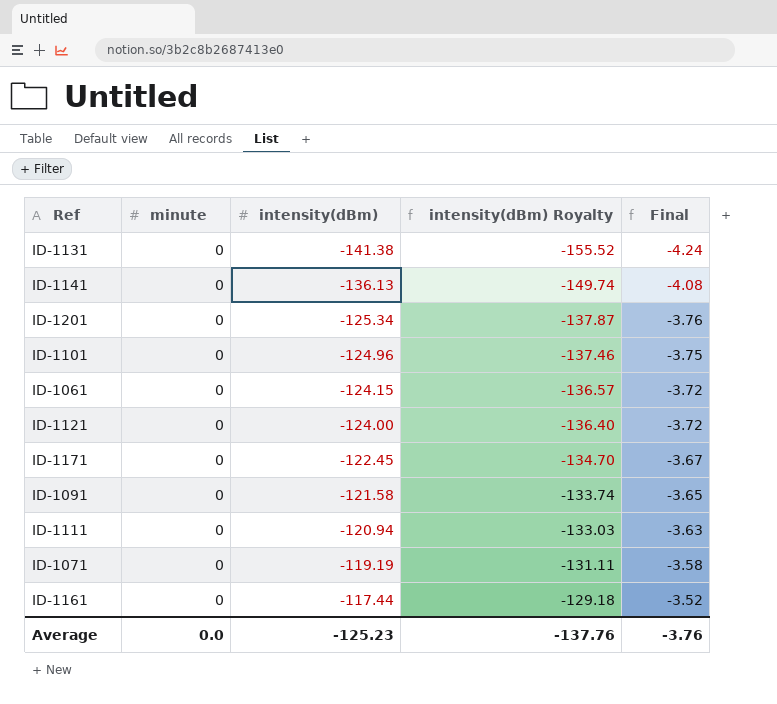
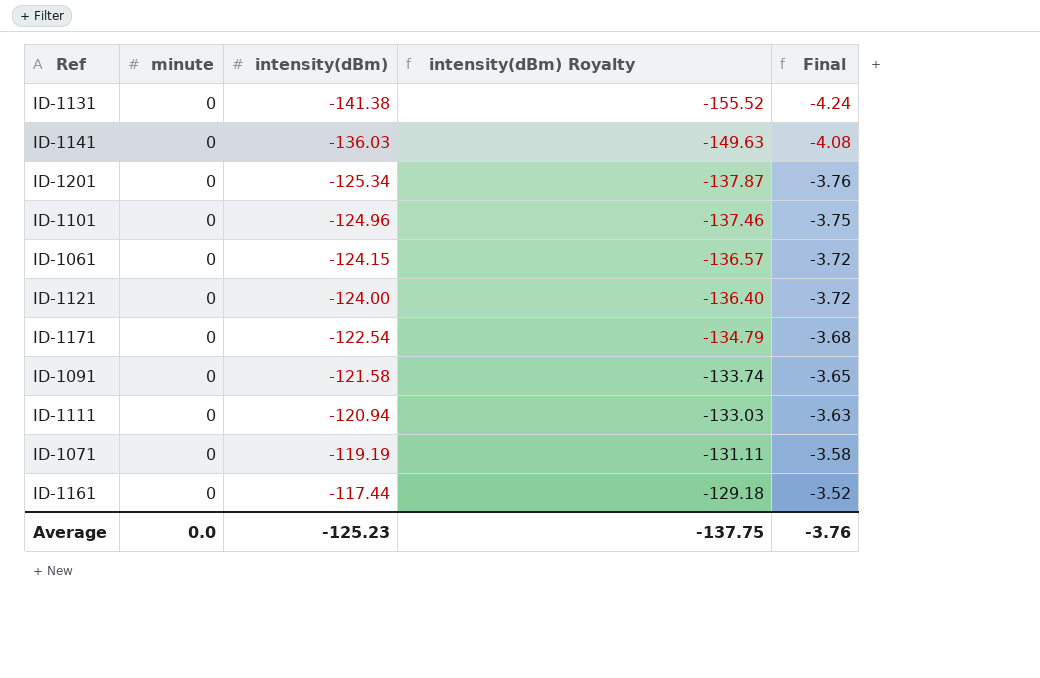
ID-1141 | intensity(dBm): -136.13 -> -136.03
ID-1141 | intensity(dBm) Royalty: -149.74 -> -149.63
ID-1171 | intensity(dBm): -122.45 -> -122.54
ID-1171 | intensity(dBm) Royalty: -134.70 -> -134.79
ID-1171 | Final: -3.67 -> -3.68
Average | intensity(dBm) Royalty: -137.76 -> -137.75

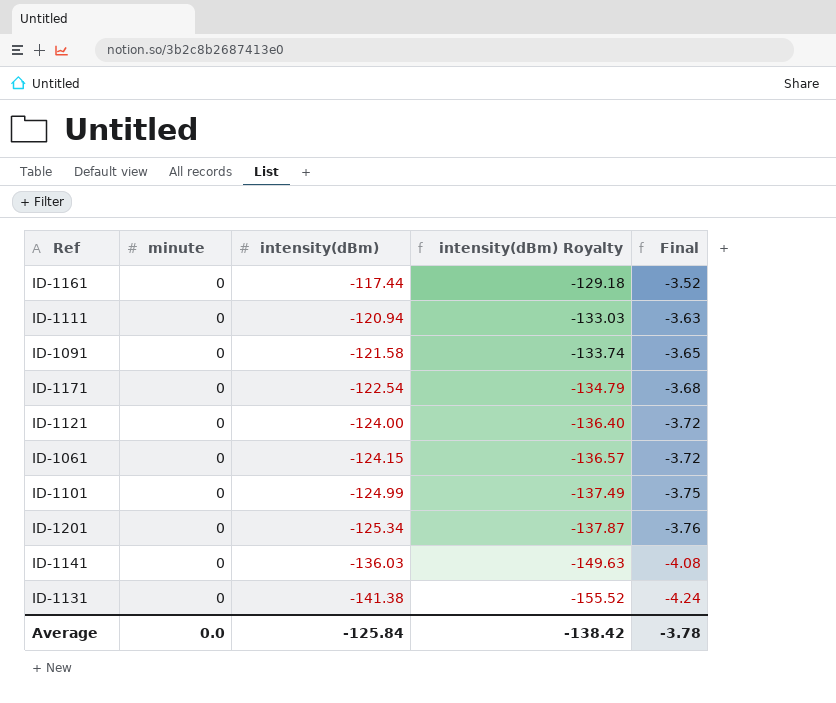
row order: intensity(dBm) ascending -> intensity(dBm) descending
row ID-1071: 0 | -119.19 | -131.11 | -3.58 -> none
ID-1101 | intensity(dBm): -124.96 -> -124.99
ID-1101 | intensity(dBm) Royalty: -137.46 -> -137.49
Average | intensity(dBm): -125.23 -> -125.84
Average | intensity(dBm) Royalty: -137.75 -> -138.42
Average | Final: -3.76 -> -3.78

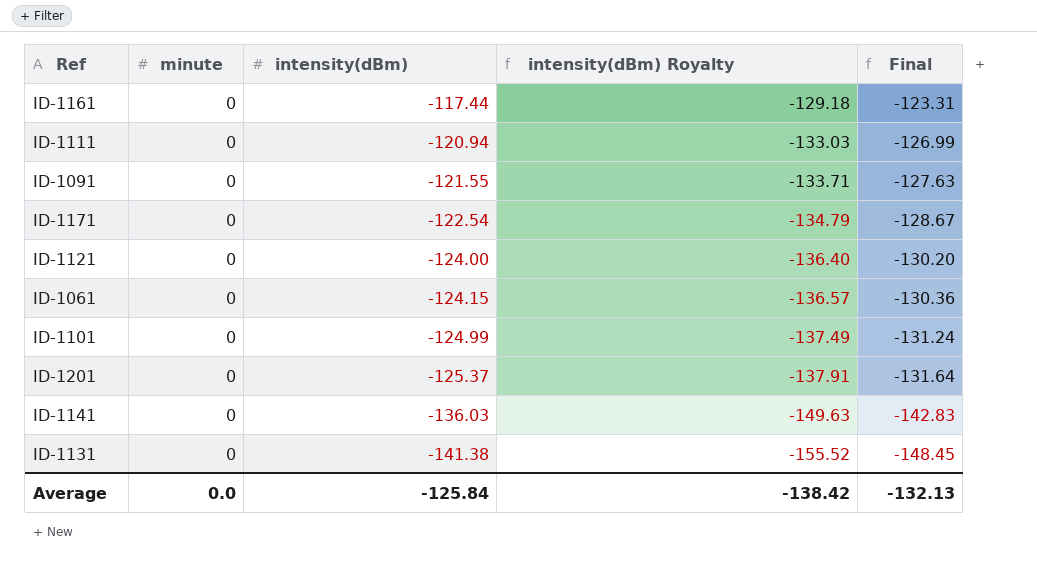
column Final | formula: [intensity(dBm)] * 0.03 -> [intensity(dBm)] * 1.05
ID-1091 | intensity(dBm): -121.58 -> -121.55
ID-1091 | intensity(dBm) Royalty: -133.74 -> -133.71
ID-1201 | intensity(dBm): -125.34 -> -125.37
ID-1201 | intensity(dBm) Royalty: -137.87 -> -137.91
Average | Final: -3.78 -> -132.13

